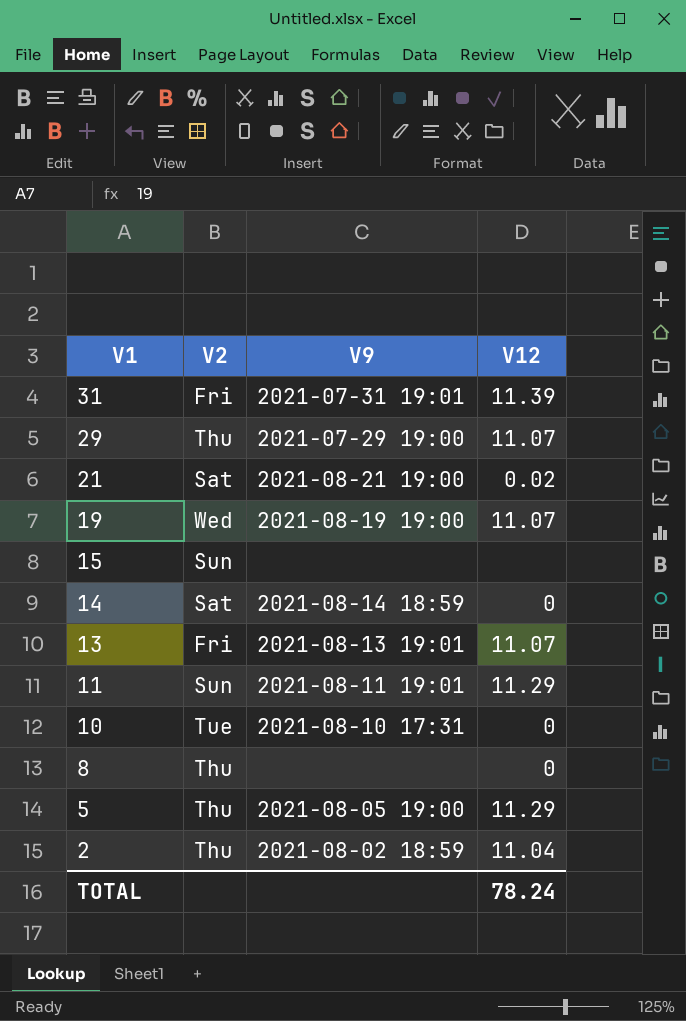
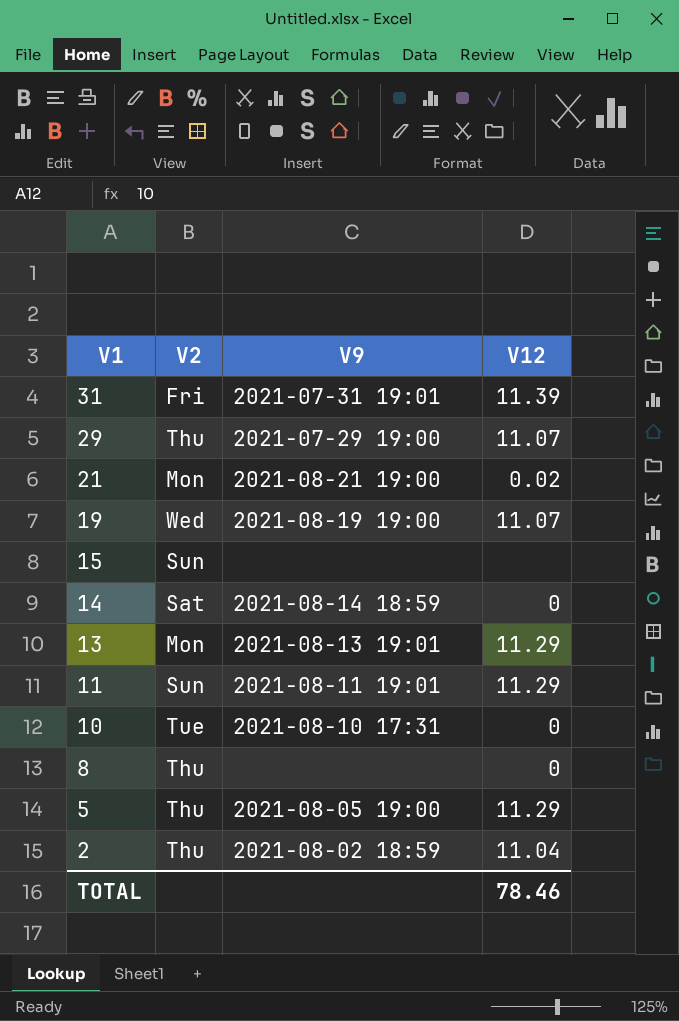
21 | V2: Sat -> Mon
13 | V2: Fri -> Mon
13 | V12: 11.07 -> 11.29
TOTAL | V12: 78.24 -> 78.46

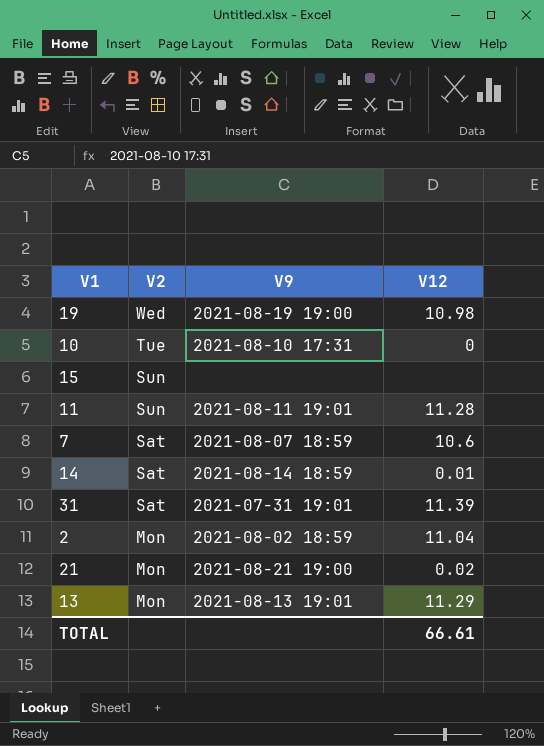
row order: V1 descending -> V2 descending
row 29: Thu | 2021-07-29 19:00 | 11.07 -> none
row 8: Thu | none | 0 -> none
row 5: Thu | 2021-08-05 19:00 | 11.29 -> none
19 | V12: 11.07 -> 10.98
11 | V12: 11.29 -> 11.28
row 7: none -> Sat | 2021-08-07 18:59 | 10.6
14 | V12: 0 -> 0.01
31 | V2: Fri -> Sat
2 | V2: Thu -> Mon
TOTAL | V12: 78.46 -> 66.61

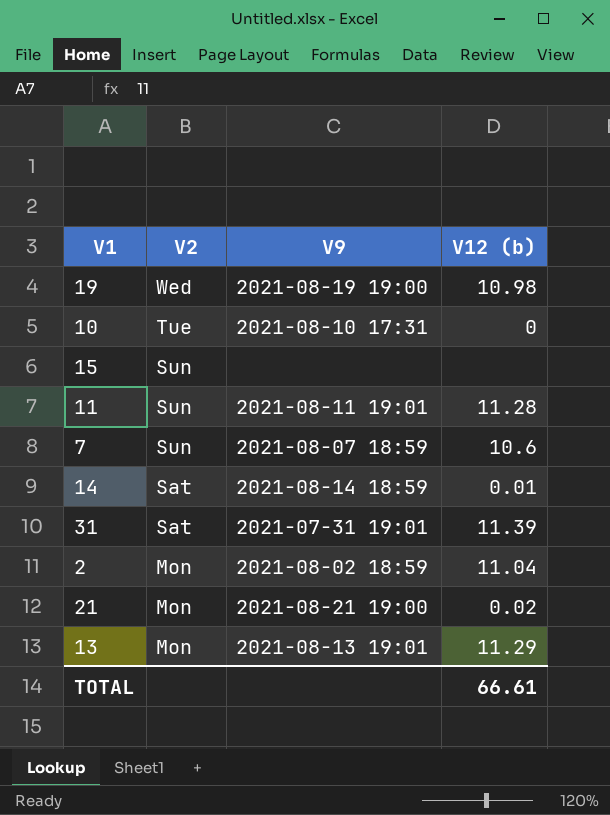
column name: V12 -> V12 (b)
7 | V2: Sat -> Sun

